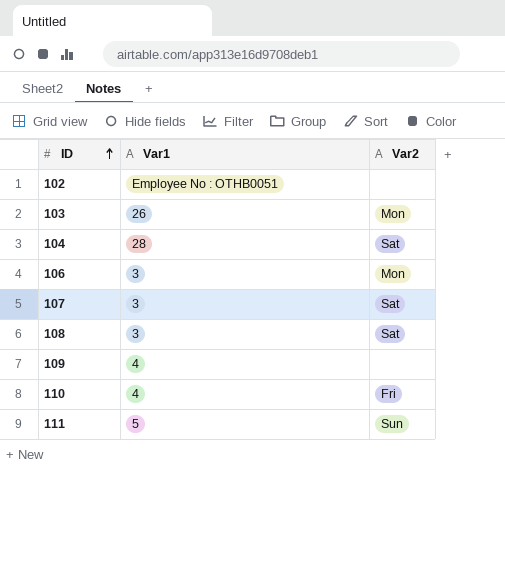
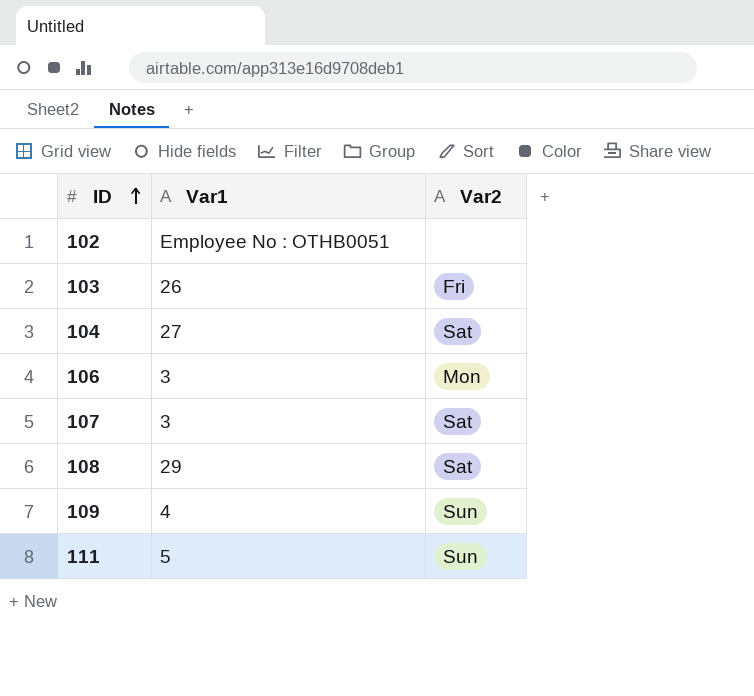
row 110: 4 | Fri -> none
103 | Var2: Mon -> Fri
104 | Var1: 28 -> 27
108 | Var1: 3 -> 29
109 | Var2: none -> Sun

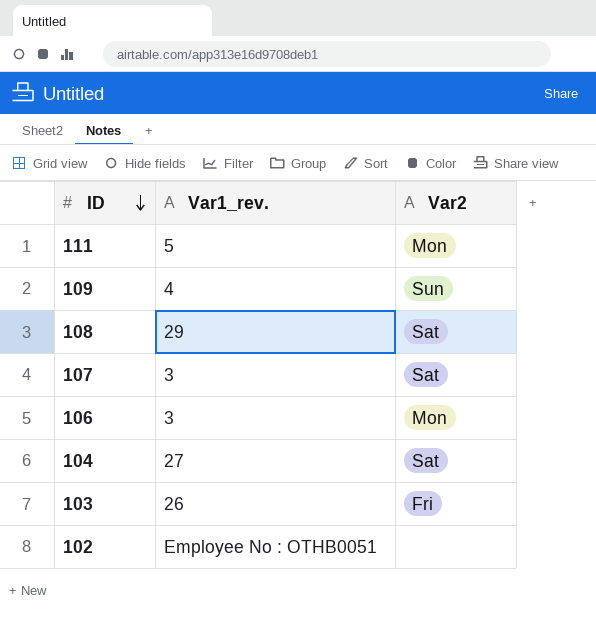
row order: ID ascending -> ID descending
column name: Var1 -> Var1_rev.
111 | Var2: Sun -> Mon

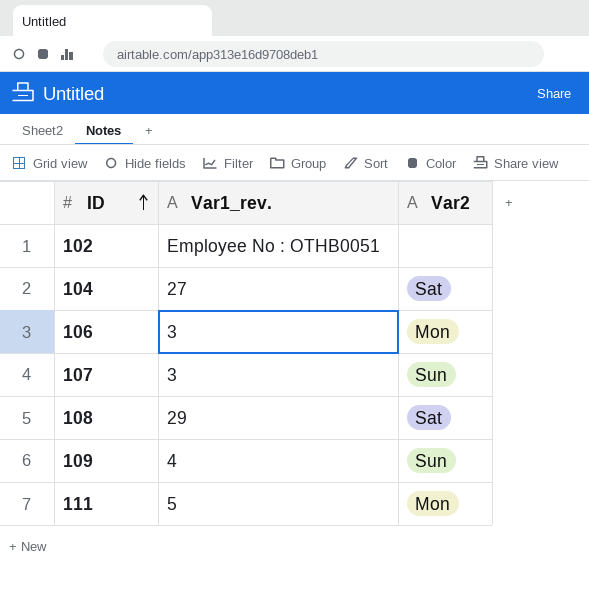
row order: ID descending -> ID ascending
row 103: 26 | Fri -> none
107 | Var2: Sat -> Sun

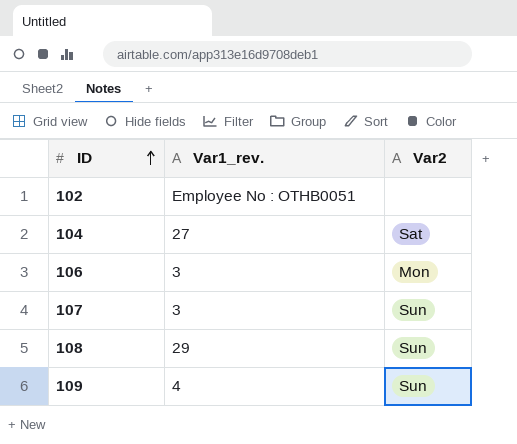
row 111: 5 | Mon -> none
108 | Var2: Sat -> Sun

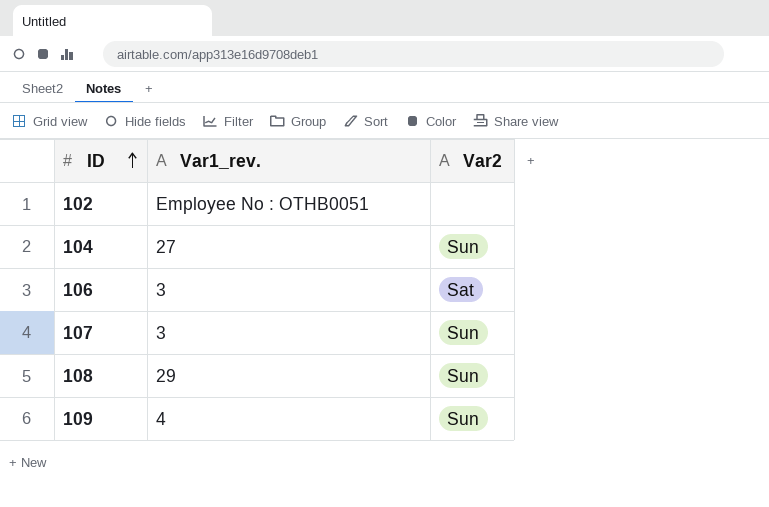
104 | Var2: Sat -> Sun
106 | Var2: Mon -> Sat

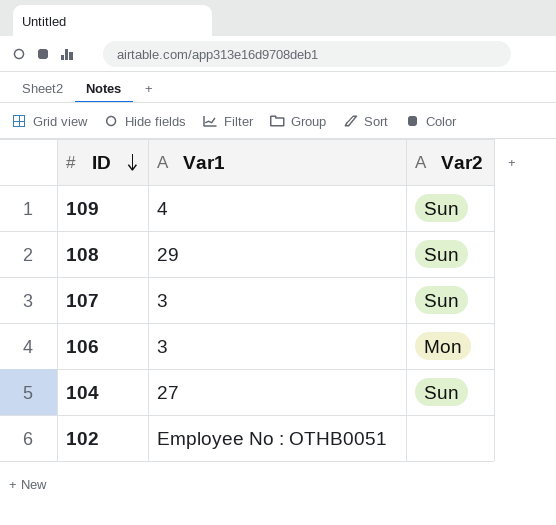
row order: ID ascending -> ID descending
column name: Var1_rev. -> Var1
106 | Var2: Sat -> Mon

